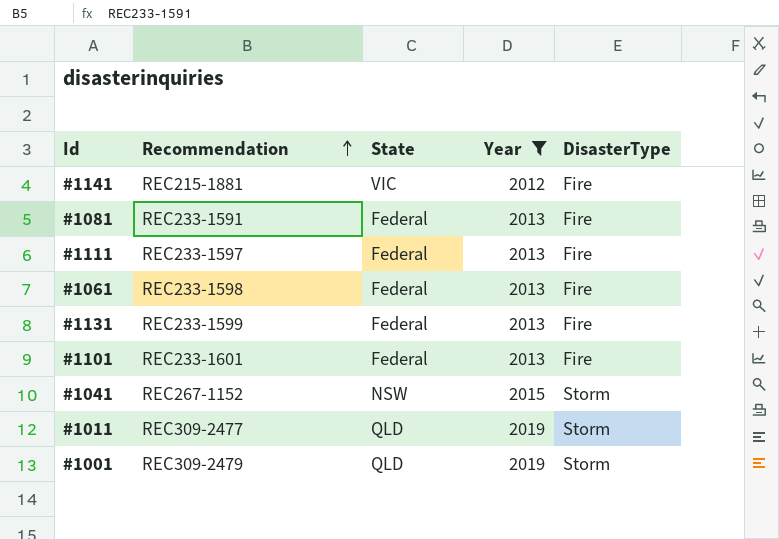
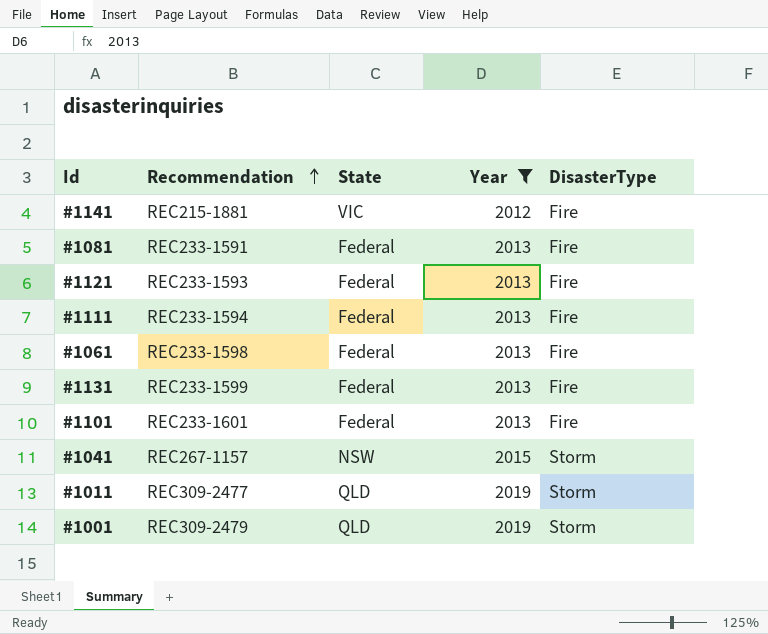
row #1121: none -> REC233-1593 | Federal | 2013 | Fire
#1111 | Recommendation: REC233-1597 -> REC233-1594
#1041 | Recommendation: REC267-1152 -> REC267-1157

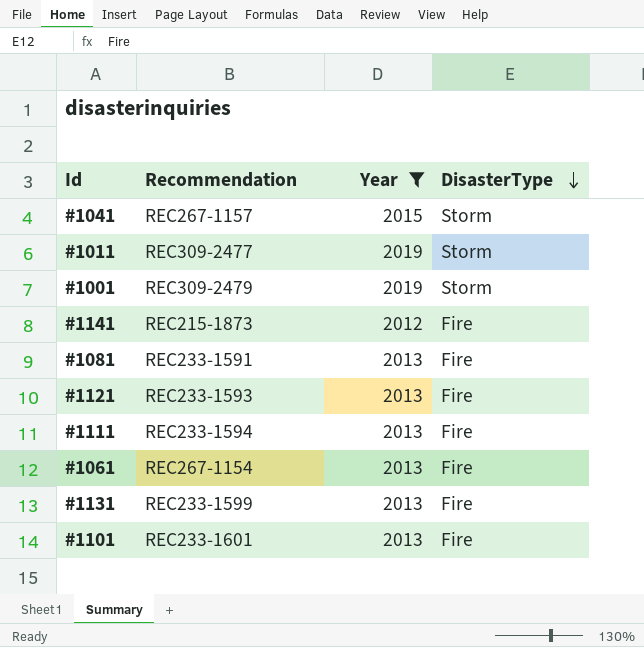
row order: Recommendation ascending -> DisasterType descending
column State | position: 3 -> none
#1141 | Recommendation: REC215-1881 -> REC215-1873
#1061 | Recommendation: REC233-1598 -> REC267-1154

